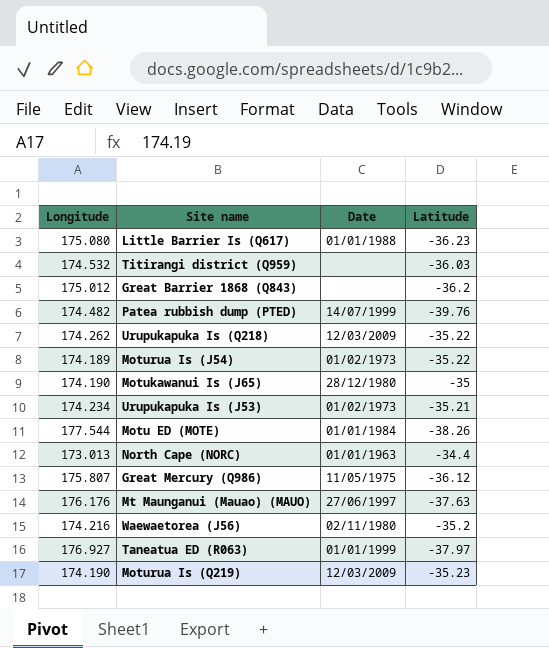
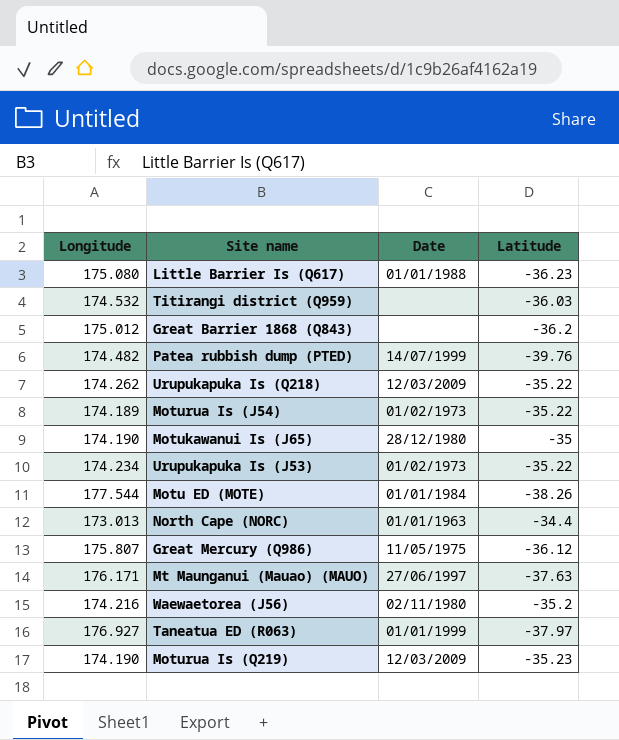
Urupukapuka Is (J53) | Latitude: -35.21 -> -35.22
Mt Maunganui (Mauao) (MAUO) | Longitude: 176.176 -> 176.171

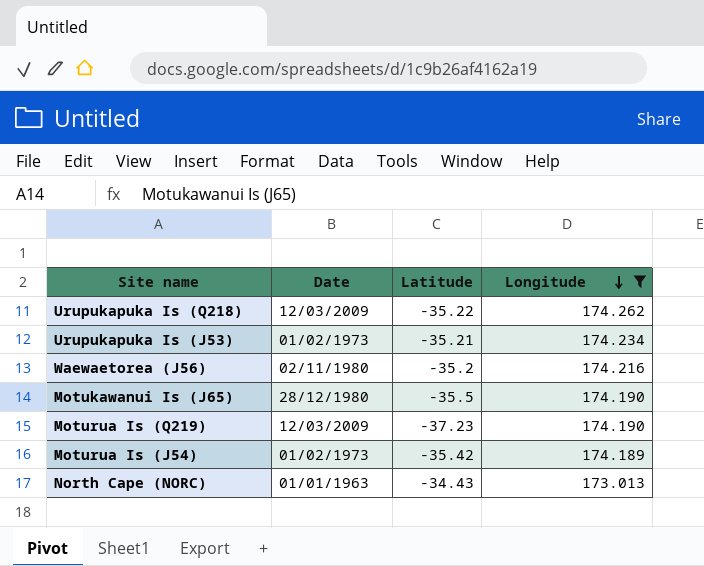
filter: none -> Longitude <= 174.262
row order: none -> Longitude descending
column Longitude | position: 1 -> 4
Urupukapuka Is (J53) | Latitude: -35.22 -> -35.21
Motukawanui Is (J65) | Latitude: -35 -> -35.5
Moturua Is (Q219) | Latitude: -35.23 -> -37.23
Moturua Is (J54) | Latitude: -35.22 -> -35.42
North Cape (NORC) | Latitude: -34.4 -> -34.43

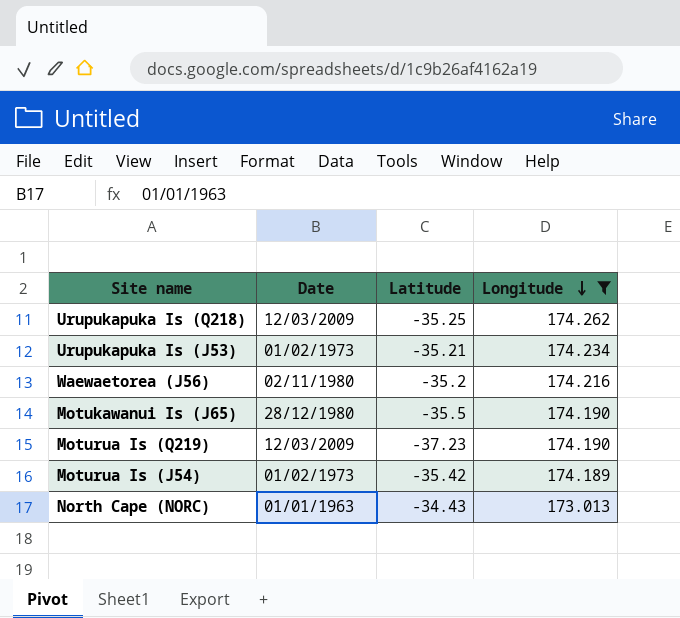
Urupukapuka Is (Q218) | Latitude: -35.22 -> -35.25

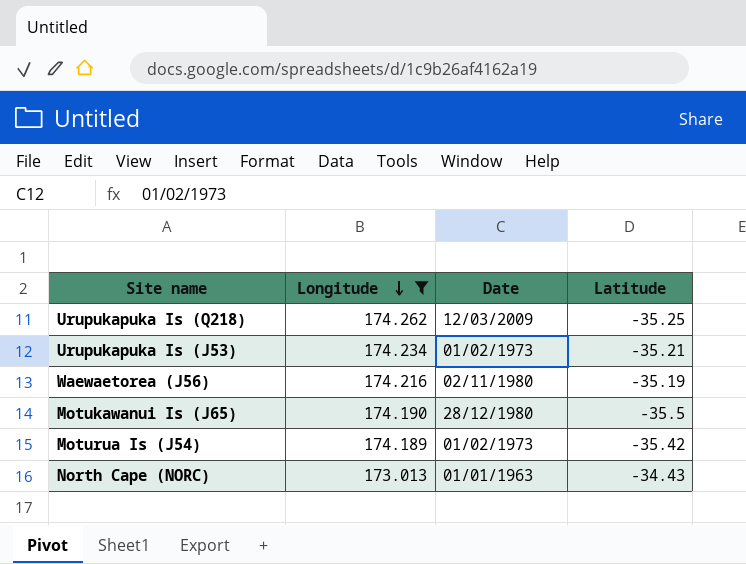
column Longitude | position: 4 -> 2
row Moturua Is (Q219): 12/03/2009 | -37.23 | 174.190 -> none
Waewaetorea (J56) | Latitude: -35.2 -> -35.19

